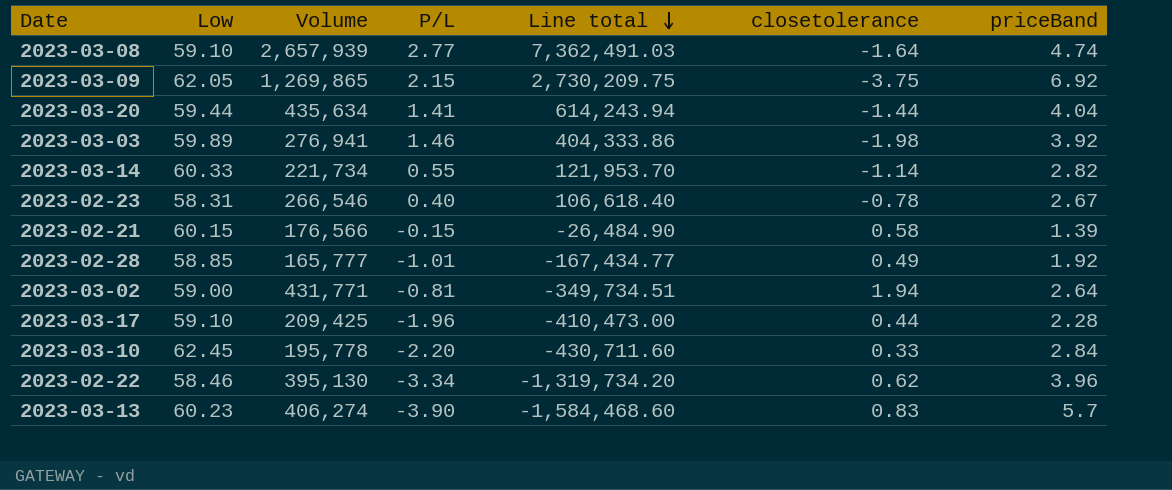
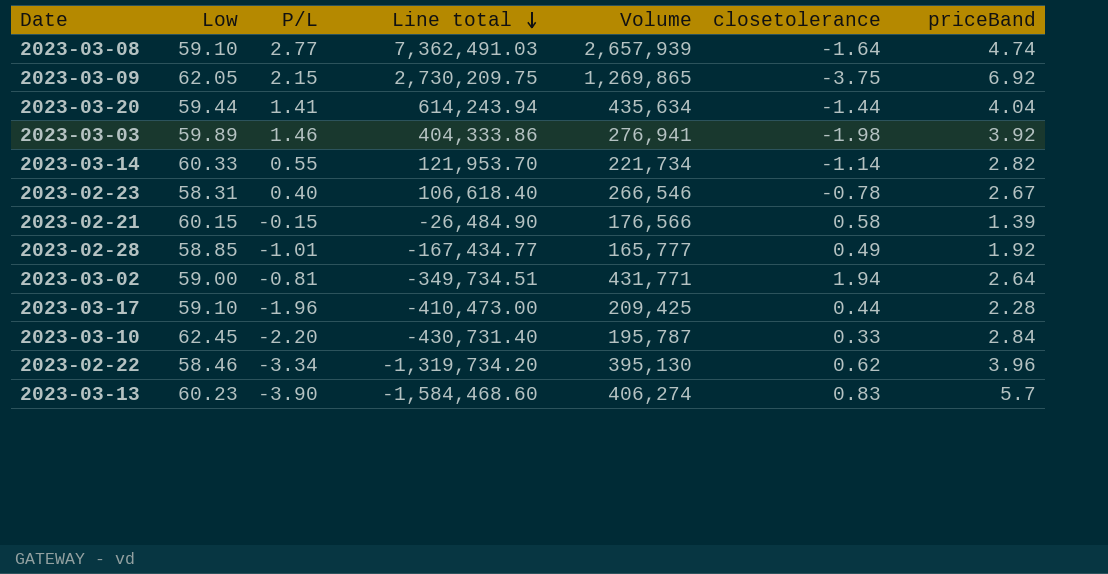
column Volume | position: 3 -> 5
2023-03-10 | Line total: -430,711.60 -> -430,731.40
2023-03-10 | Volume: 195,778 -> 195,787

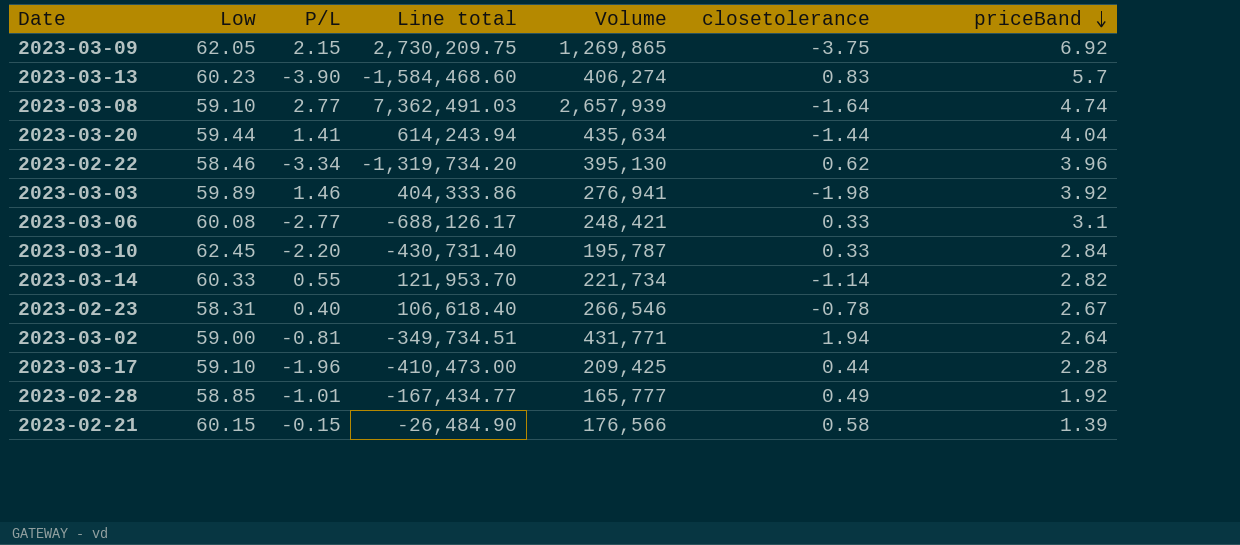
row order: Line total descending -> priceBand descending
row 2023-03-06: none -> 60.08 | -2.77 | -688,126.17 | 248,421 | 0.33 | 3.1

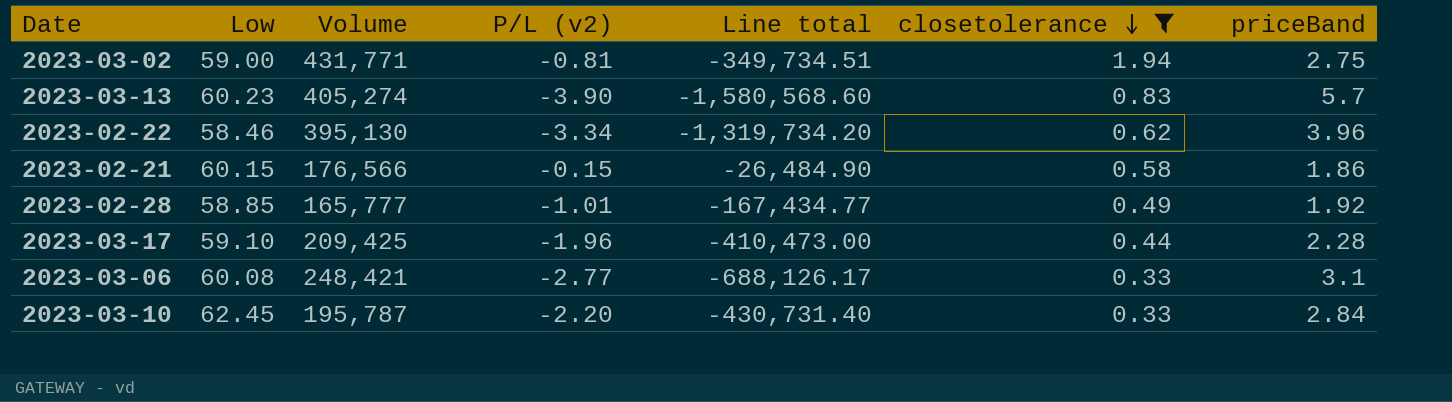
filter: none -> closetolerance >= 0.33
row order: priceBand descending -> closetolerance descending
column Volume | position: 5 -> 3
column name: P/L -> P/L (v2)
2023-03-02 | priceBand: 2.64 -> 2.75
2023-03-13 | Volume: 406,274 -> 405,274
2023-03-13 | Line total: -1,584,468.60 -> -1,580,568.60
2023-02-21 | priceBand: 1.39 -> 1.86

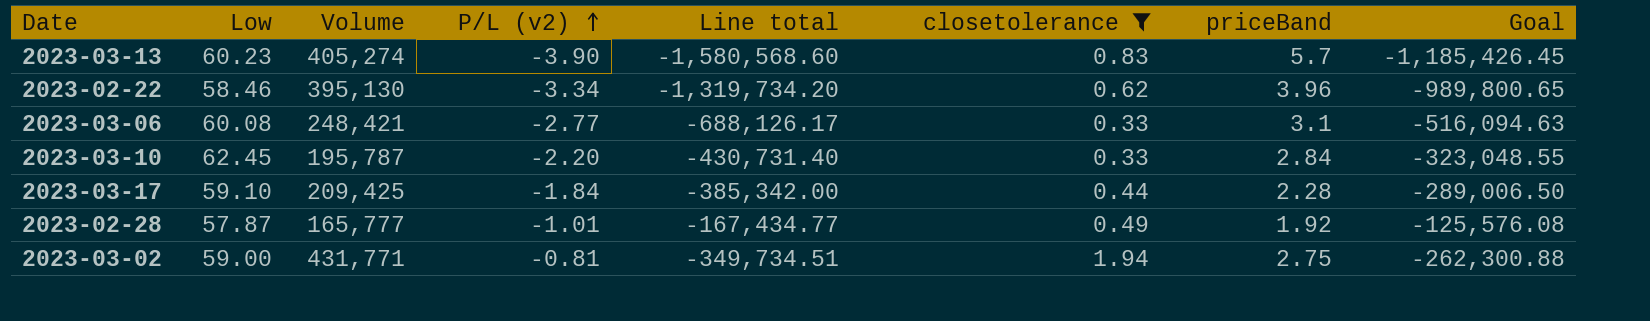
row order: closetolerance descending -> P/L (v2) ascending
column Goal | formula: none -> [Line total] * 0.75
row 2023-02-21: 60.15 | 176,566 | -0.15 | -26,484.90 | 0.58 | 1.86 -> none
2023-03-17 | P/L (v2): -1.96 -> -1.84
2023-03-17 | Line total: -410,473.00 -> -385,342.00
2023-02-28 | Low: 58.85 -> 57.87

